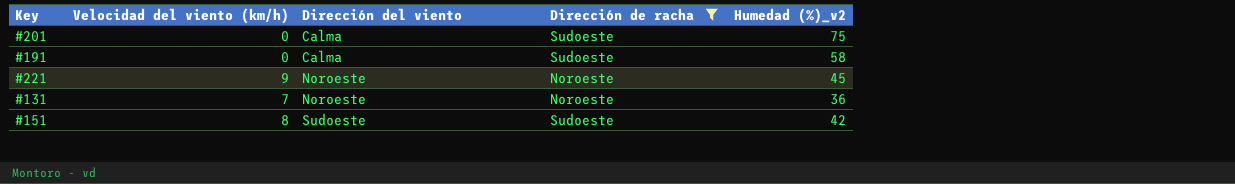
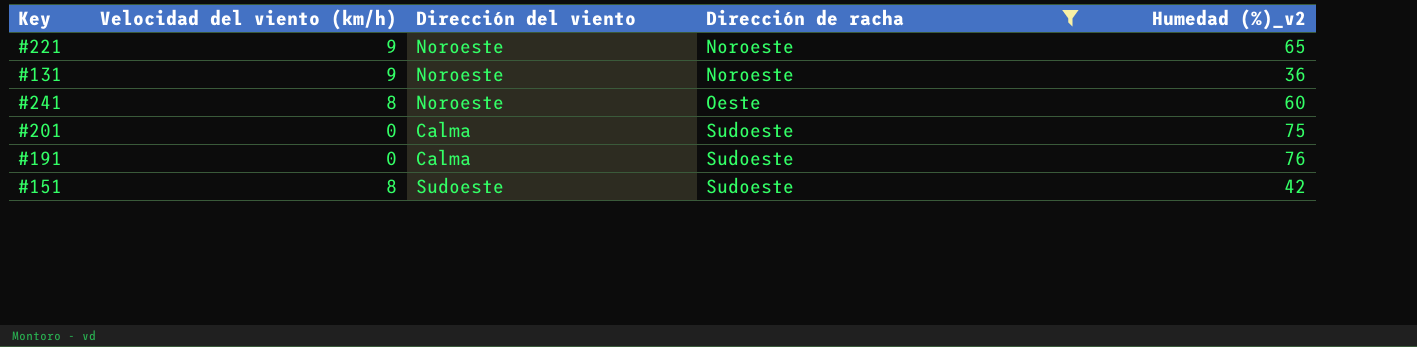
row order: Dirección del viento ascending -> Dirección de racha ascending
#221 | Humedad (%)_v2: 45 -> 65
#131 | Velocidad del viento (km/h): 7 -> 9
row #241: none -> 8 | Noroeste | Oeste | 60
#191 | Humedad (%)_v2: 58 -> 76

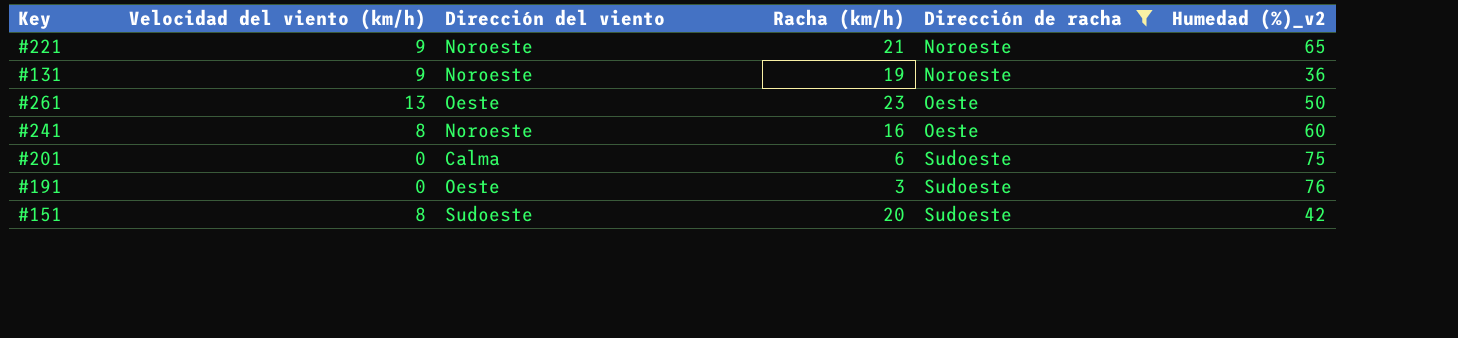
column Racha (km/h) | position: none -> 4
row #261: none -> 13 | Oeste | 23 | Oeste | 50
#191 | Dirección del viento: Calma -> Oeste

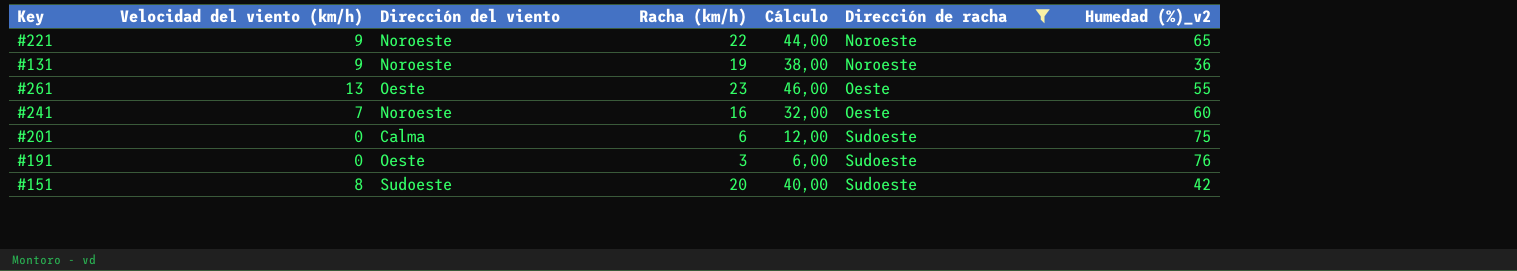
column Cálculo | formula: none -> [Racha (km/h)] * 2
#221 | Racha (km/h): 21 -> 22
#261 | Humedad (%)_v2: 50 -> 55
#241 | Velocidad del viento (km/h): 8 -> 7

